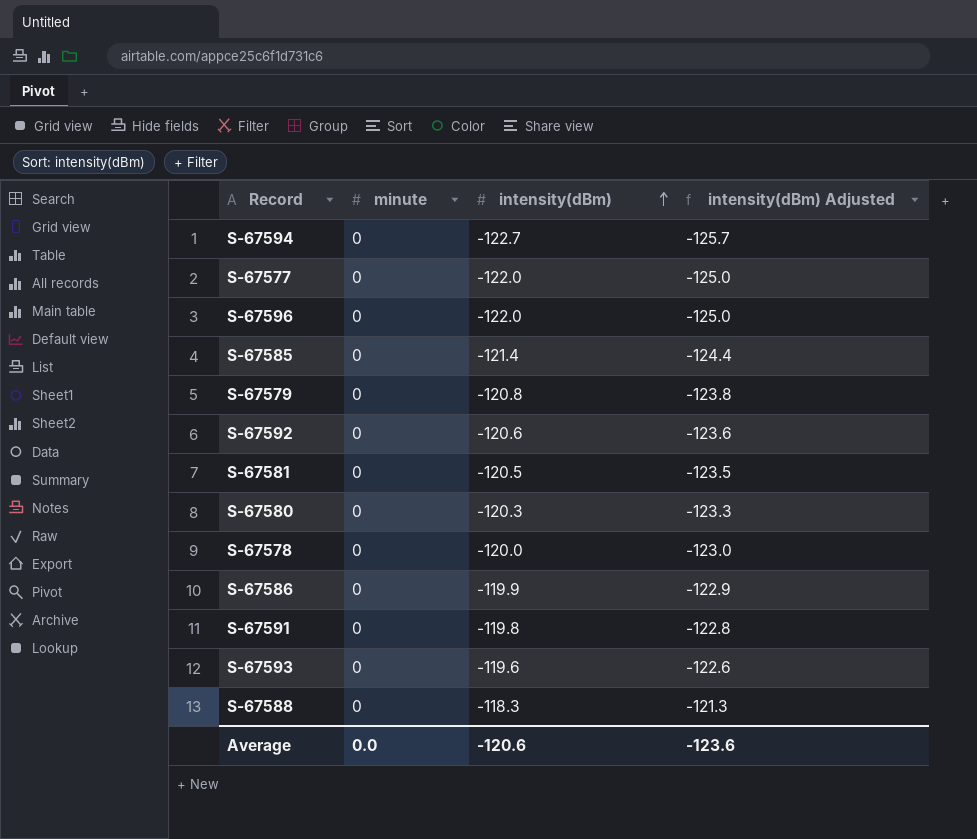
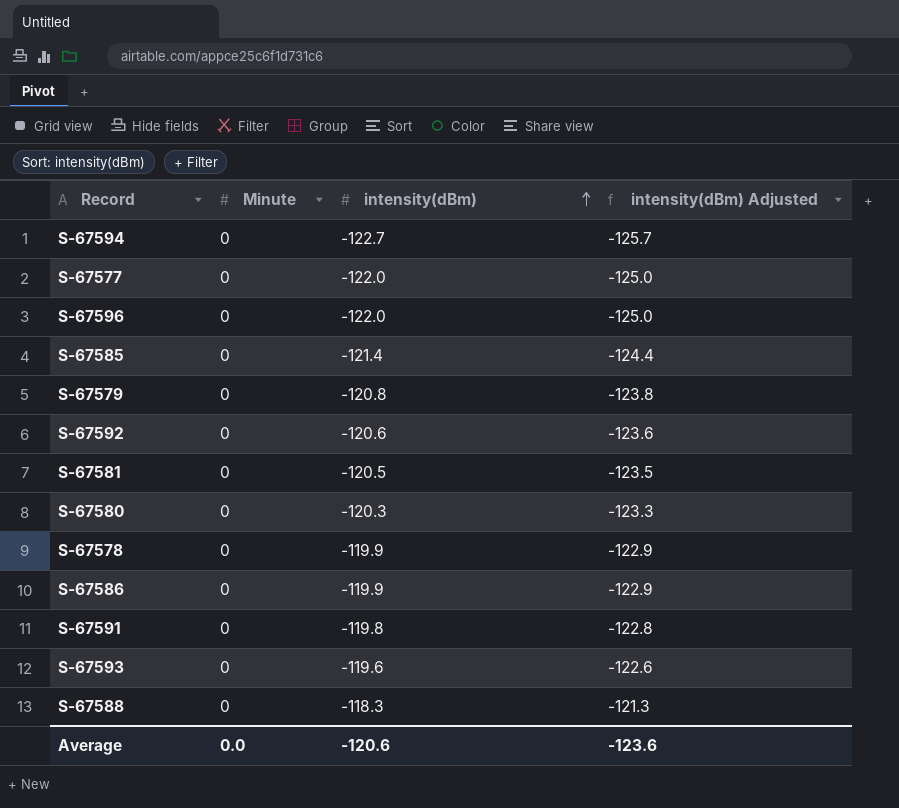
column name: minute -> Minute
S-67578 | intensity(dBm): -120.0 -> -119.9
S-67578 | intensity(dBm) Adjusted: -123.0 -> -122.9

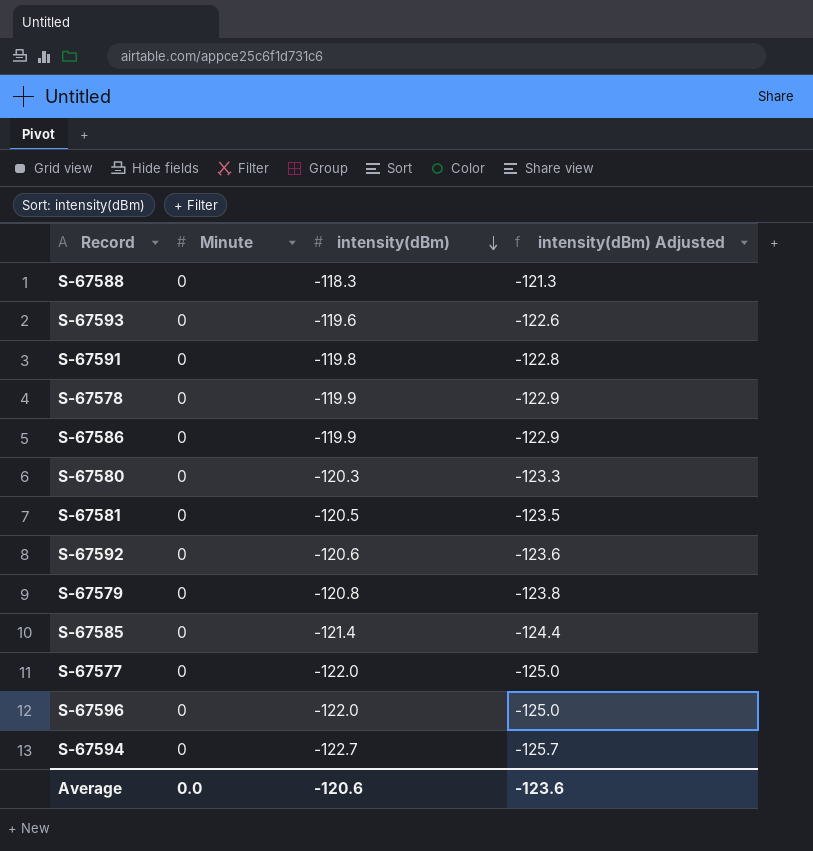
row order: intensity(dBm) ascending -> intensity(dBm) descending

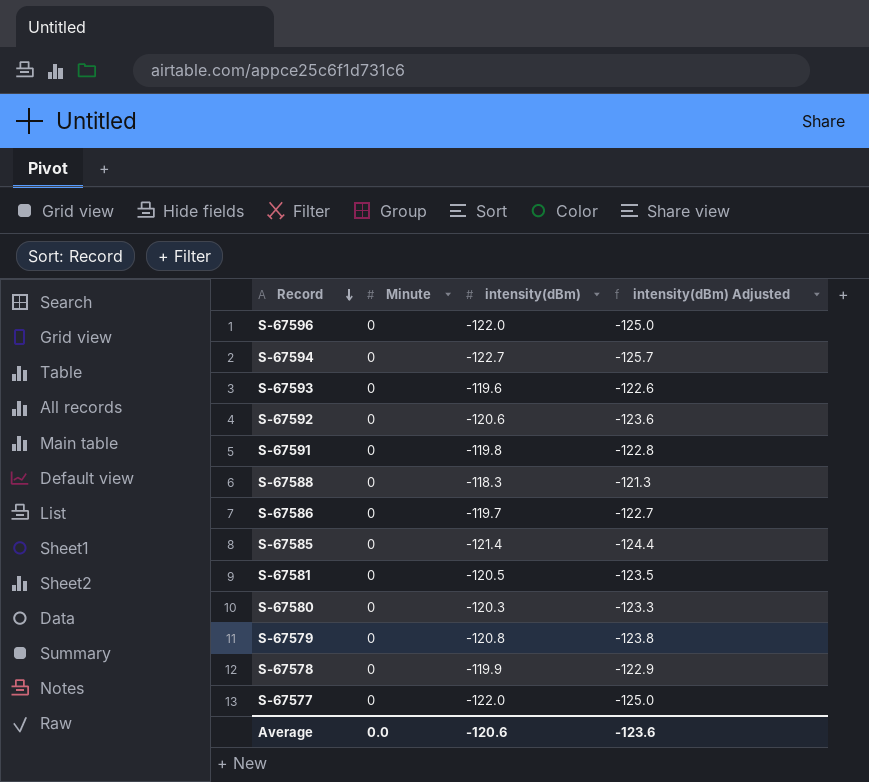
row order: intensity(dBm) descending -> Record descending
S-67586 | intensity(dBm): -119.9 -> -119.7
S-67586 | intensity(dBm) Adjusted: -122.9 -> -122.7

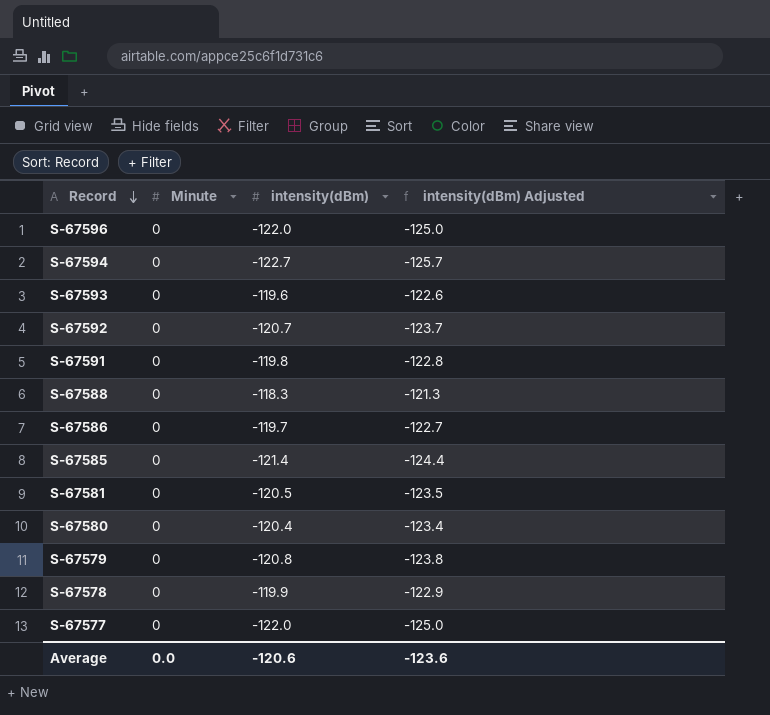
S-67592 | intensity(dBm): -120.6 -> -120.7
S-67592 | intensity(dBm) Adjusted: -123.6 -> -123.7
S-67580 | intensity(dBm): -120.3 -> -120.4
S-67580 | intensity(dBm) Adjusted: -123.3 -> -123.4

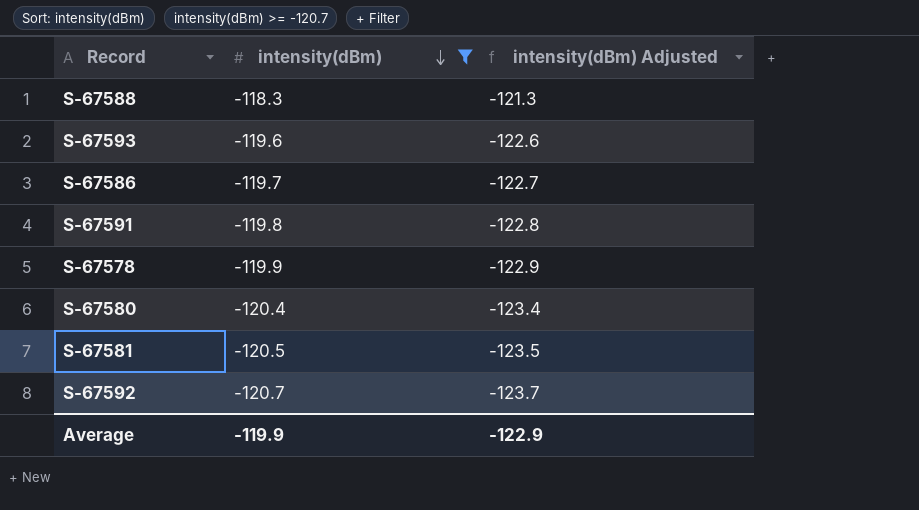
filter: none -> intensity(dBm) >= -120.7
row order: Record descending -> intensity(dBm) descending
column Minute | position: 2 -> none
Average | intensity(dBm): -120.6 -> -119.9
Average | intensity(dBm) Adjusted: -123.6 -> -122.9

